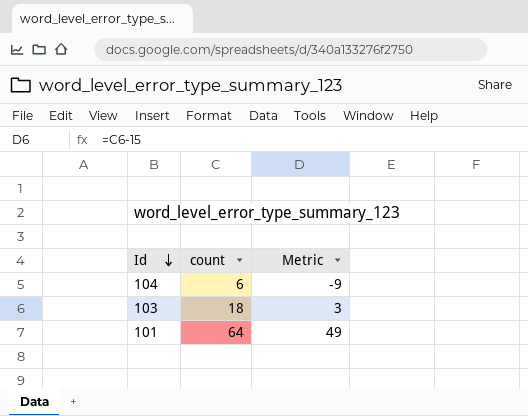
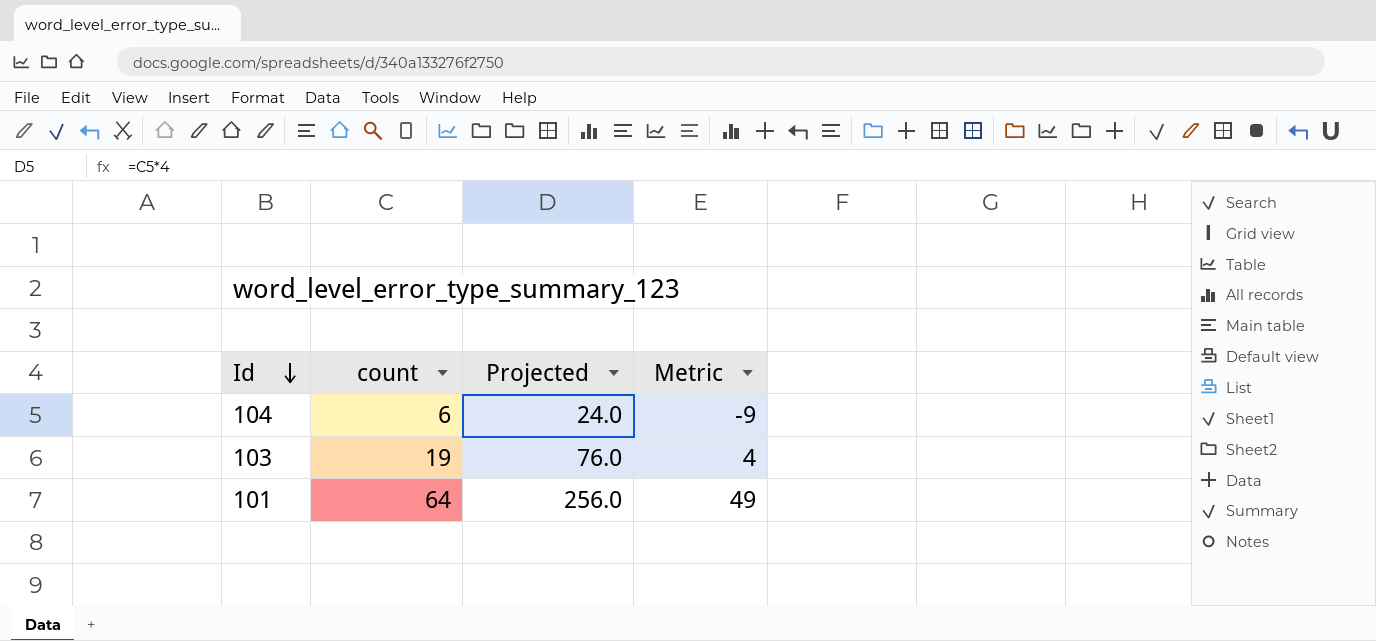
column Projected | formula: none -> [count] * 4
103 | count: 18 -> 19
103 | Metric: 3 -> 4

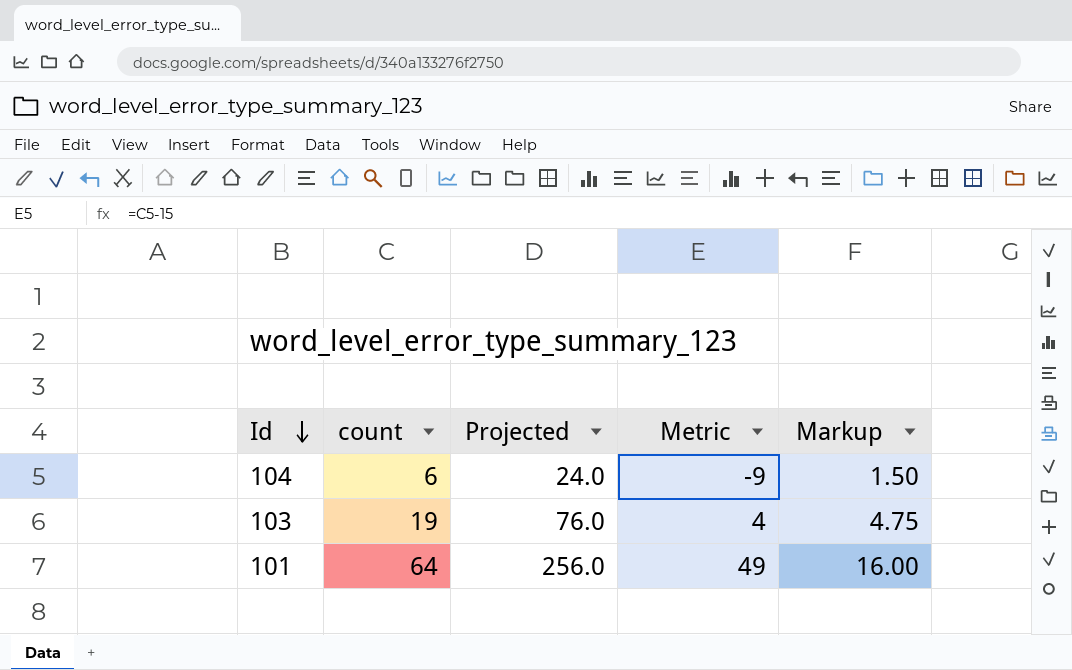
column Markup | formula: none -> [count] * 0.25

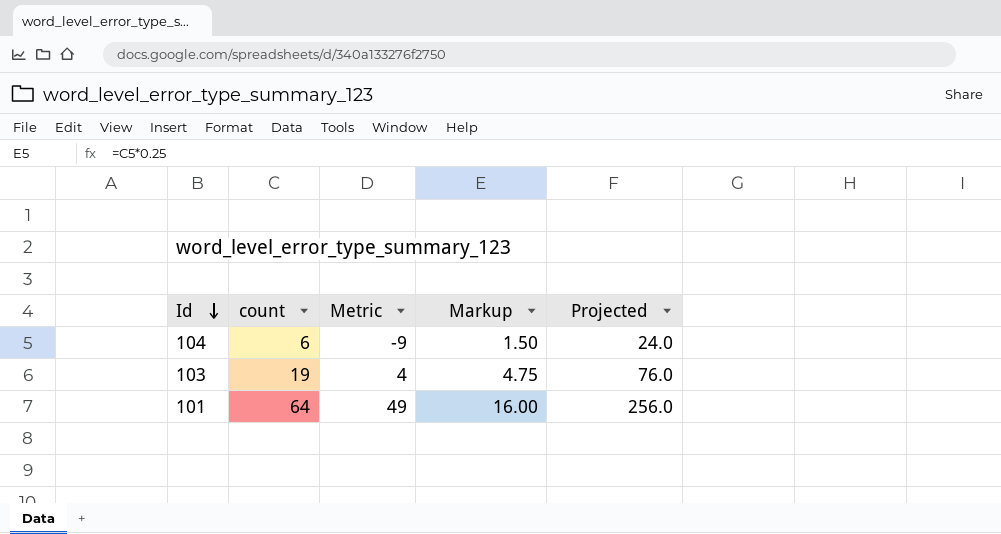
column Projected | position: 3 -> 5

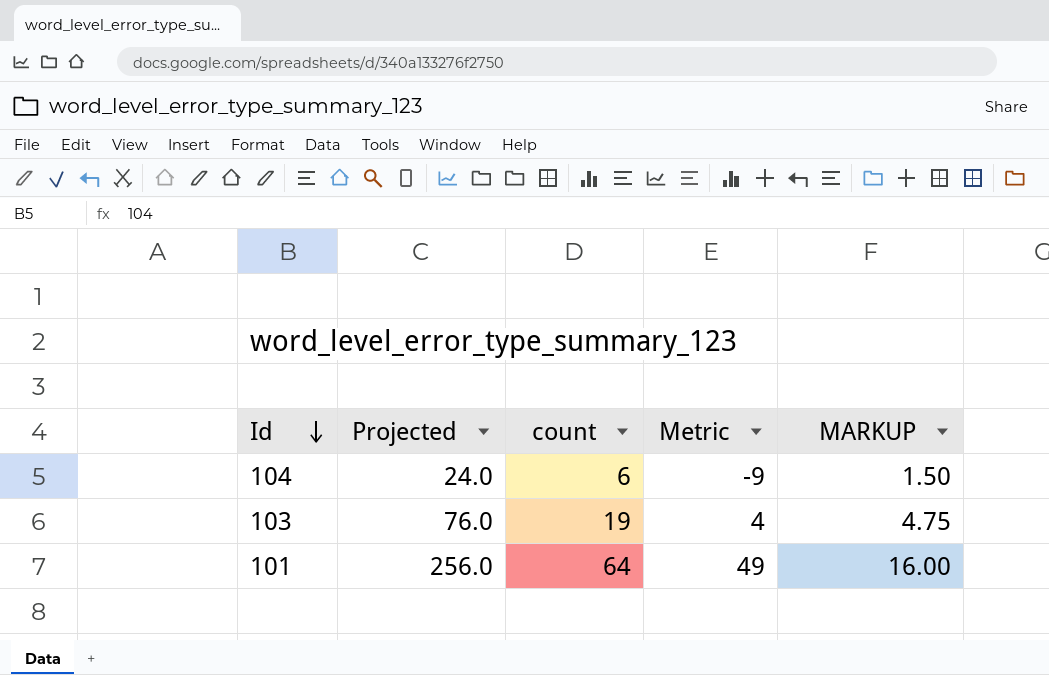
column Projected | position: 5 -> 2
column name: Markup -> MARKUP

